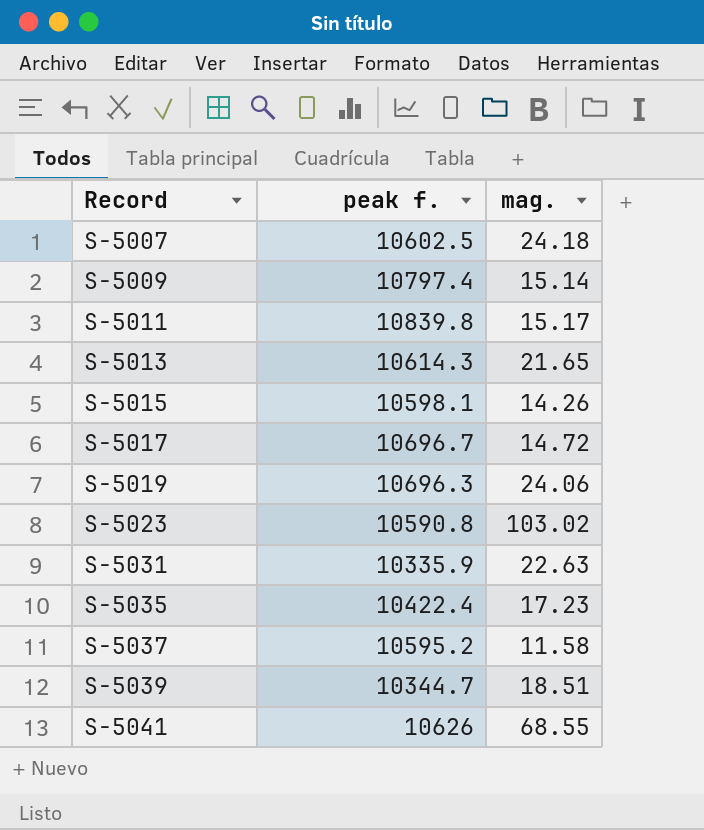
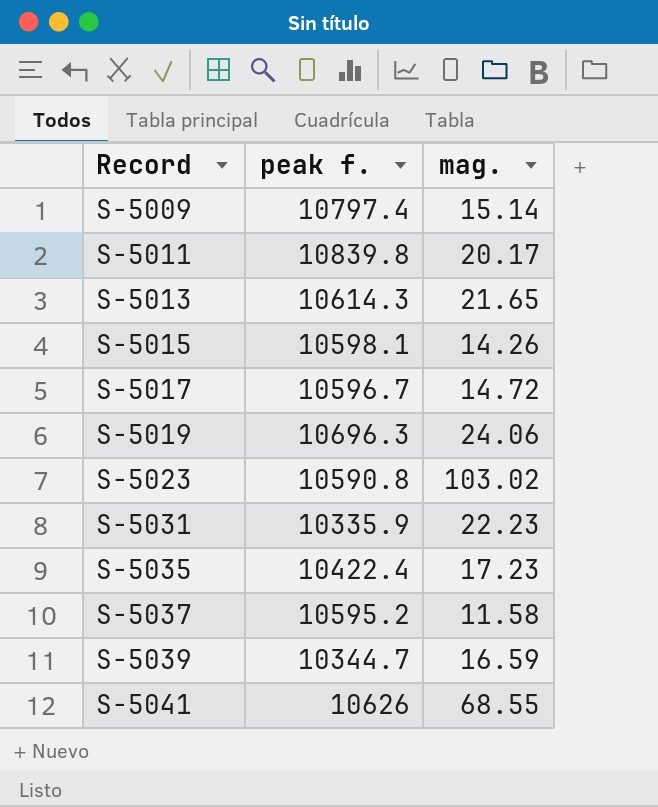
row S-5007: 10602.5 | 24.18 -> none
S-5011 | mag.: 15.17 -> 20.17
S-5017 | peak f.: 10696.7 -> 10596.7
S-5031 | mag.: 22.63 -> 22.23
S-5039 | mag.: 18.51 -> 16.59

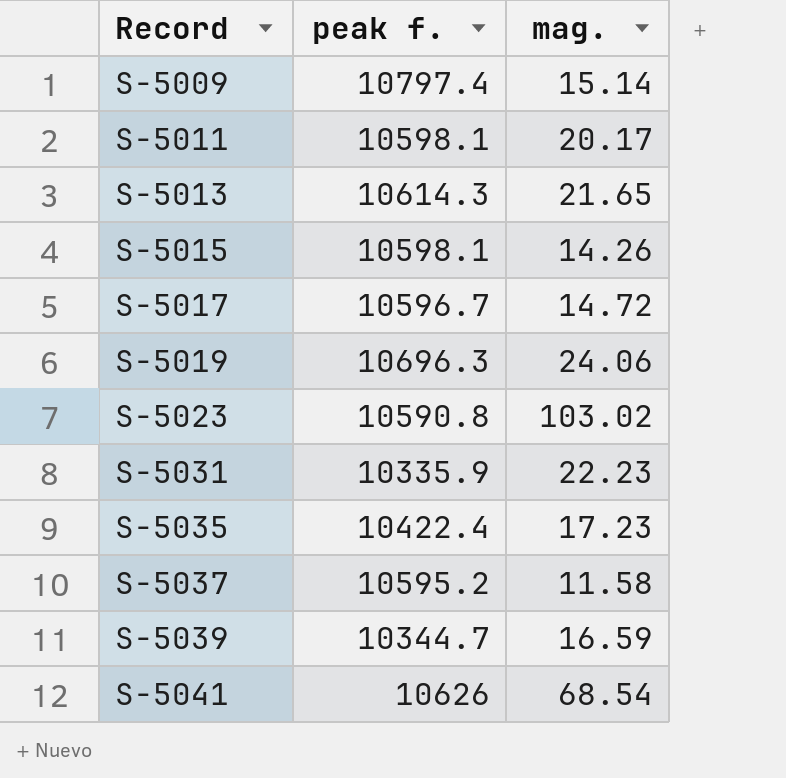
S-5011 | peak f.: 10839.8 -> 10598.1
S-5041 | mag.: 68.55 -> 68.54

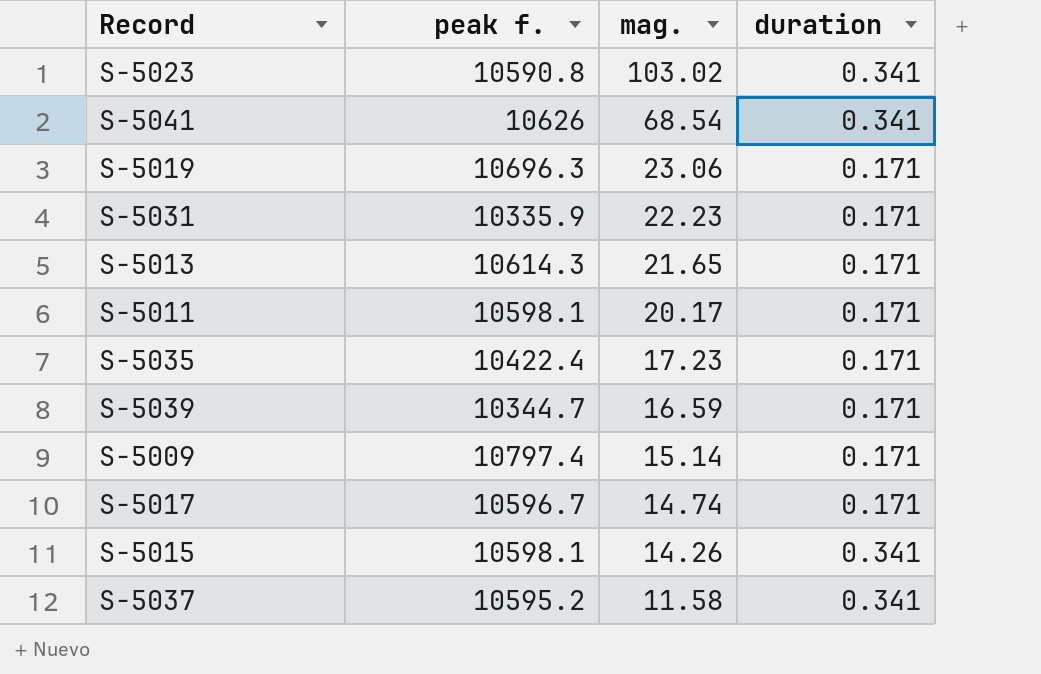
row order: Record ascending -> mag. descending
column duration | position: none -> 4
S-5019 | mag.: 24.06 -> 23.06
S-5017 | mag.: 14.72 -> 14.74

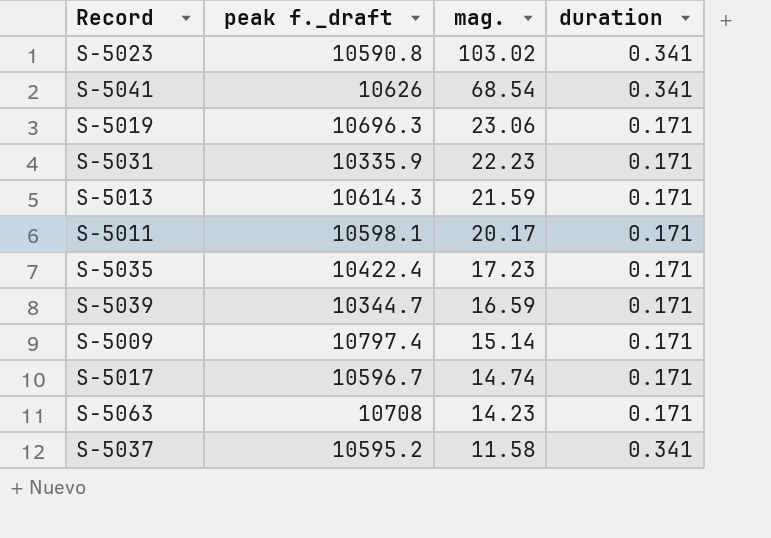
column name: peak f. -> peak f._draft
row S-5015: 10598.1 | 14.26 | 0.341 -> none
S-5013 | mag.: 21.65 -> 21.59
row S-5063: none -> 10708 | 14.23 | 0.171

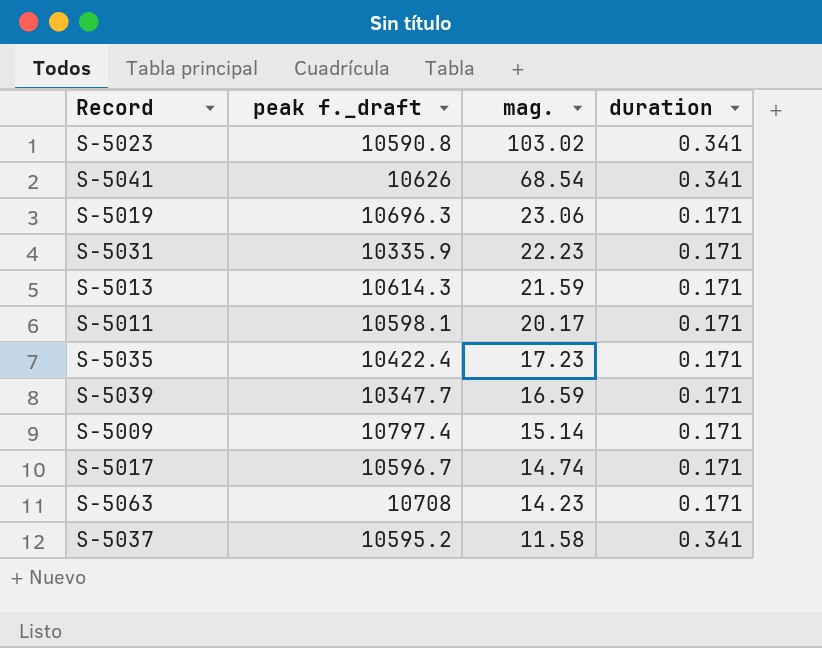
S-5039 | peak f._draft: 10344.7 -> 10347.7

